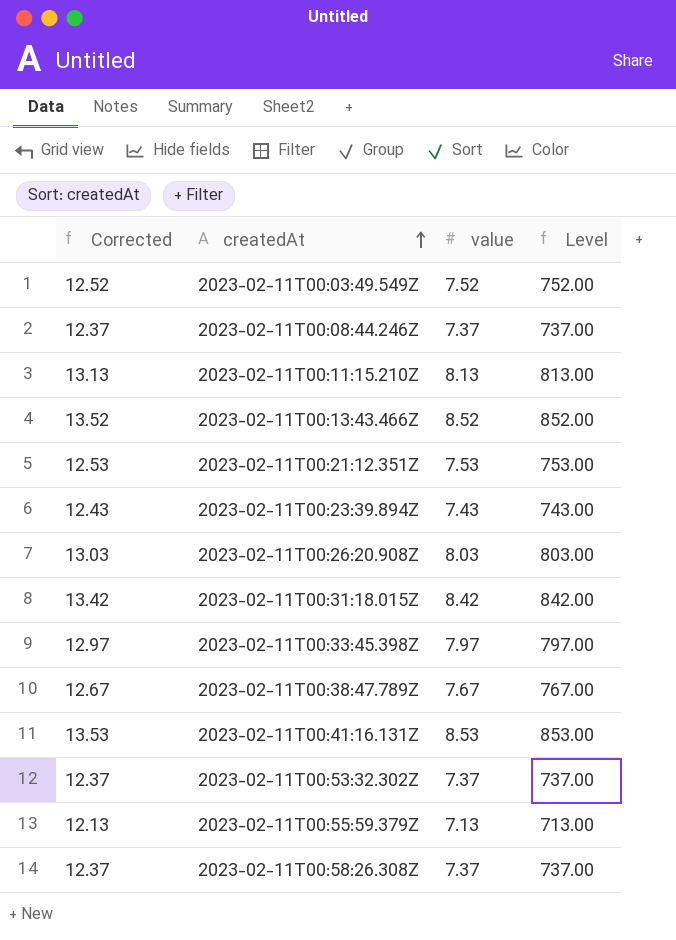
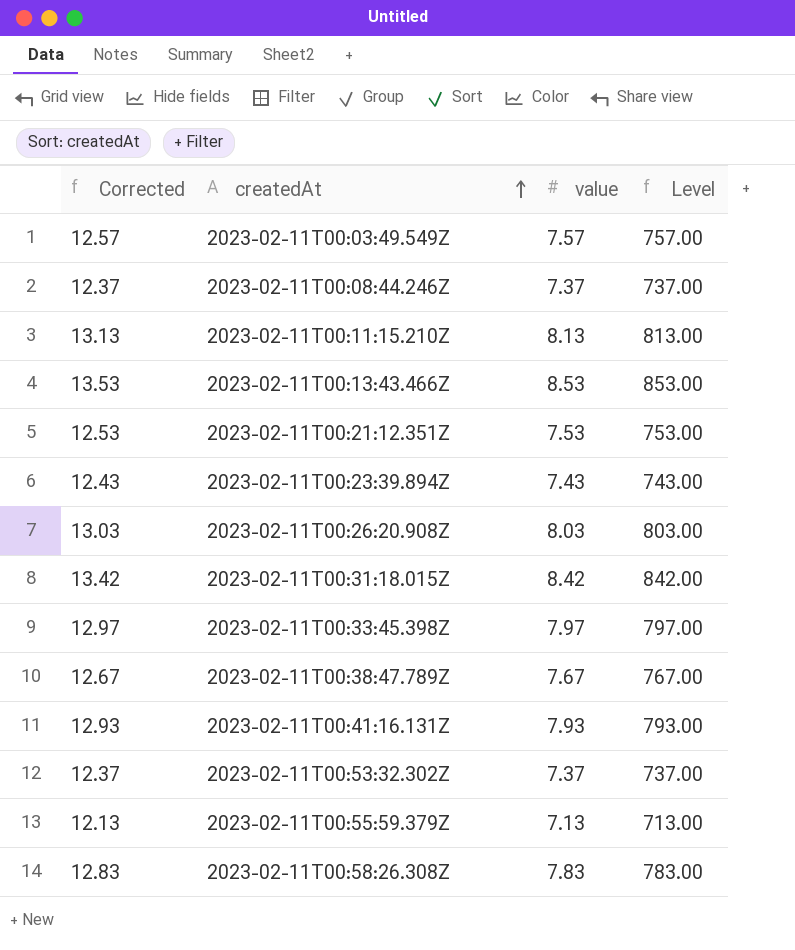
2023-02-11T00:03:49.549Z | Corrected: 12.52 -> 12.57
2023-02-11T00:03:49.549Z | value: 7.52 -> 7.57
2023-02-11T00:03:49.549Z | Level: 752.00 -> 757.00
2023-02-11T00:13:43.466Z | Corrected: 13.52 -> 13.53
2023-02-11T00:13:43.466Z | value: 8.52 -> 8.53
2023-02-11T00:13:43.466Z | Level: 852.00 -> 853.00
2023-02-11T00:41:16.131Z | Corrected: 13.53 -> 12.93
2023-02-11T00:41:16.131Z | value: 8.53 -> 7.93
2023-02-11T00:41:16.131Z | Level: 853.00 -> 793.00
2023-02-11T00:58:26.308Z | Corrected: 12.37 -> 12.83
2023-02-11T00:58:26.308Z | value: 7.37 -> 7.83
2023-02-11T00:58:26.308Z | Level: 737.00 -> 783.00

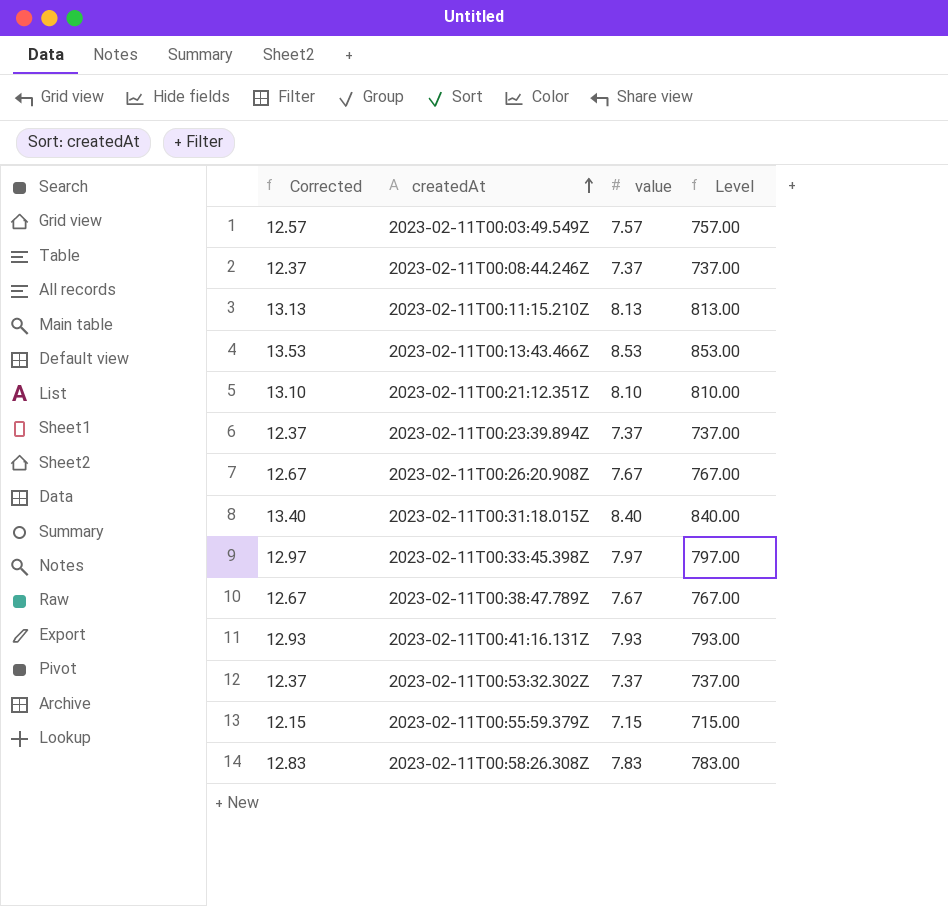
2023-02-11T00:21:12.351Z | Corrected: 12.53 -> 13.10
2023-02-11T00:21:12.351Z | value: 7.53 -> 8.10
2023-02-11T00:21:12.351Z | Level: 753.00 -> 810.00
2023-02-11T00:23:39.894Z | Corrected: 12.43 -> 12.37
2023-02-11T00:23:39.894Z | value: 7.43 -> 7.37
2023-02-11T00:23:39.894Z | Level: 743.00 -> 737.00
2023-02-11T00:26:20.908Z | Corrected: 13.03 -> 12.67
2023-02-11T00:26:20.908Z | value: 8.03 -> 7.67
2023-02-11T00:26:20.908Z | Level: 803.00 -> 767.00
2023-02-11T00:31:18.015Z | Corrected: 13.42 -> 13.40
2023-02-11T00:31:18.015Z | value: 8.42 -> 8.40
2023-02-11T00:31:18.015Z | Level: 842.00 -> 840.00
2023-02-11T00:55:59.379Z | Corrected: 12.13 -> 12.15
2023-02-11T00:55:59.379Z | value: 7.13 -> 7.15
2023-02-11T00:55:59.379Z | Level: 713.00 -> 715.00

